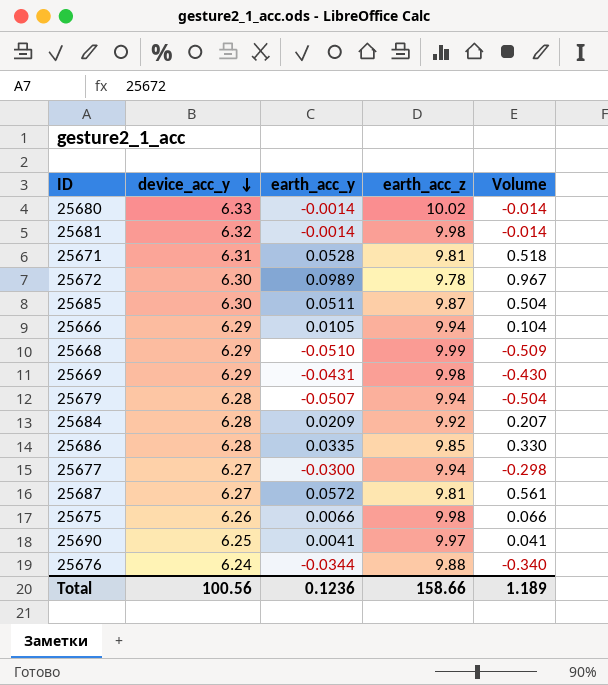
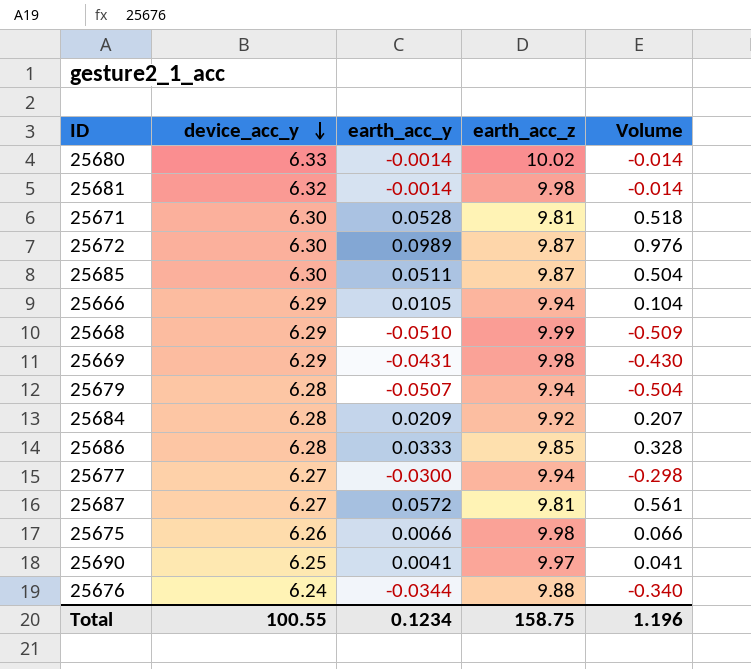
25671 | device_acc_y: 6.31 -> 6.30
25672 | earth_acc_z: 9.78 -> 9.87
25672 | Volume: 0.967 -> 0.976
25686 | earth_acc_y: 0.0335 -> 0.0333
25686 | Volume: 0.330 -> 0.328
Total | device_acc_y: 100.56 -> 100.55
Total | earth_acc_y: 0.1236 -> 0.1234
Total | earth_acc_z: 158.66 -> 158.75
Total | Volume: 1.189 -> 1.196

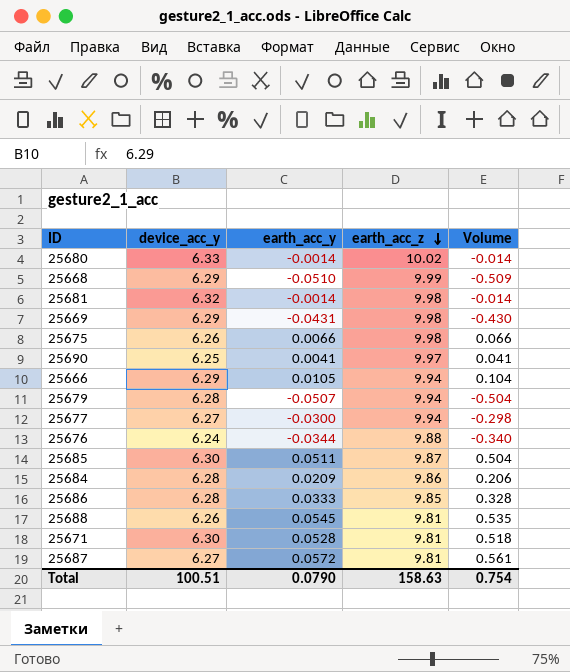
row order: device_acc_y descending -> earth_acc_z descending
row 25672: 6.30 | 0.0989 | 9.87 | 0.976 -> none
25684 | earth_acc_z: 9.92 -> 9.86
25684 | Volume: 0.207 -> 0.206
row 25688: none -> 6.26 | 0.0545 | 9.81 | 0.535
Total | device_acc_y: 100.55 -> 100.51
Total | earth_acc_y: 0.1234 -> 0.0790
Total | earth_acc_z: 158.75 -> 158.63
Total | Volume: 1.196 -> 0.754

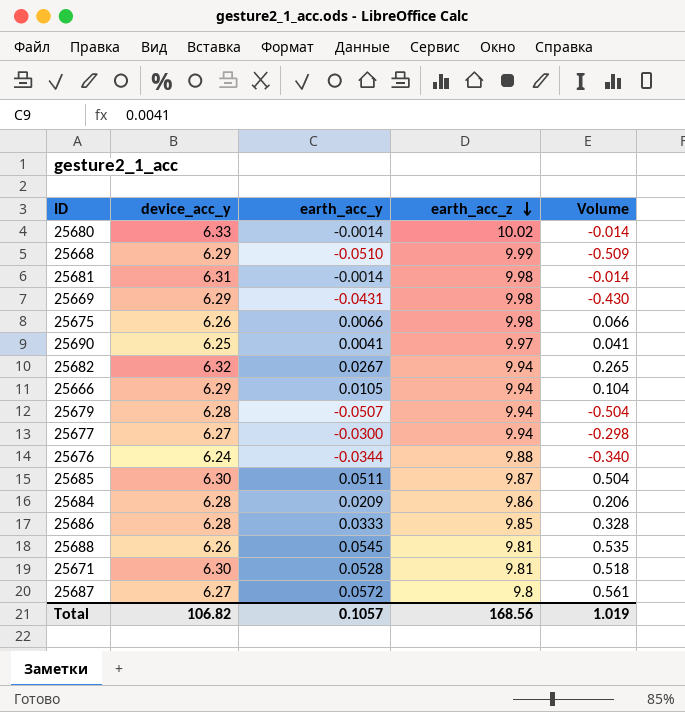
25681 | device_acc_y: 6.32 -> 6.31
row 25682: none -> 6.32 | 0.0267 | 9.94 | 0.265
25687 | earth_acc_z: 9.81 -> 9.8
Total | device_acc_y: 100.51 -> 106.82
Total | earth_acc_y: 0.0790 -> 0.1057
Total | earth_acc_z: 158.63 -> 168.56
Total | Volume: 0.754 -> 1.019

